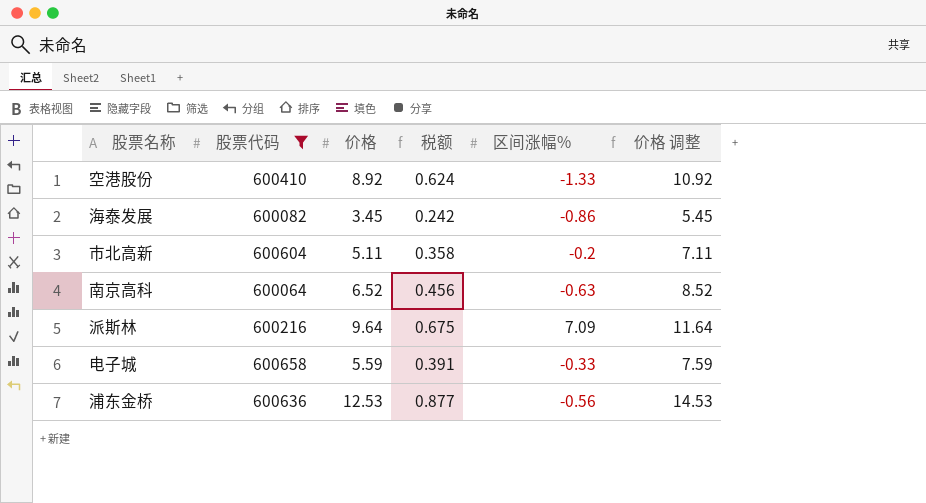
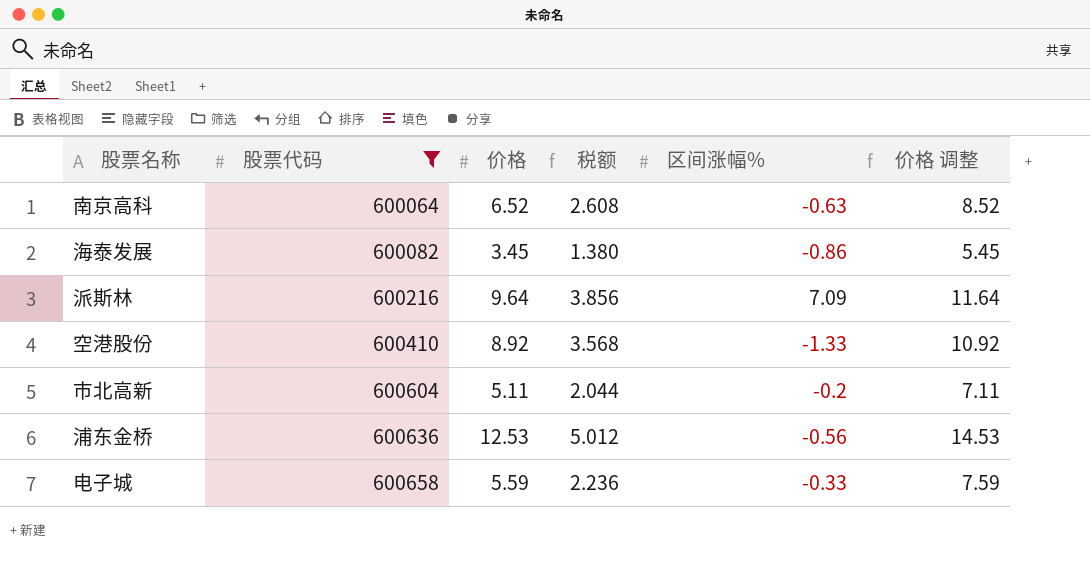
row order: none -> 股票代码 ascending
column 税额 | formula: [价格] * 0.07 -> [价格] * 0.4

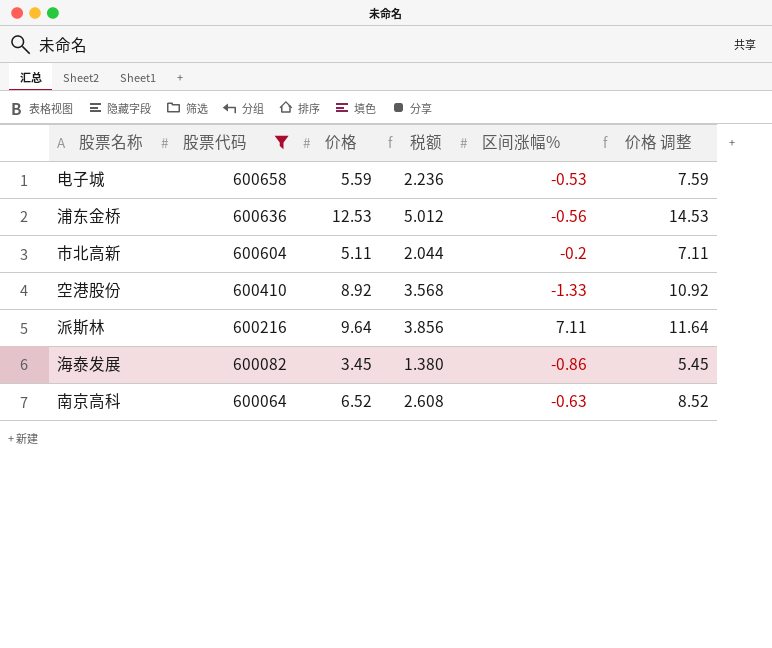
row order: 股票代码 ascending -> 股票代码 descending
电子城 | 区间涨幅%: -0.33 -> -0.53
派斯林 | 区间涨幅%: 7.09 -> 7.11

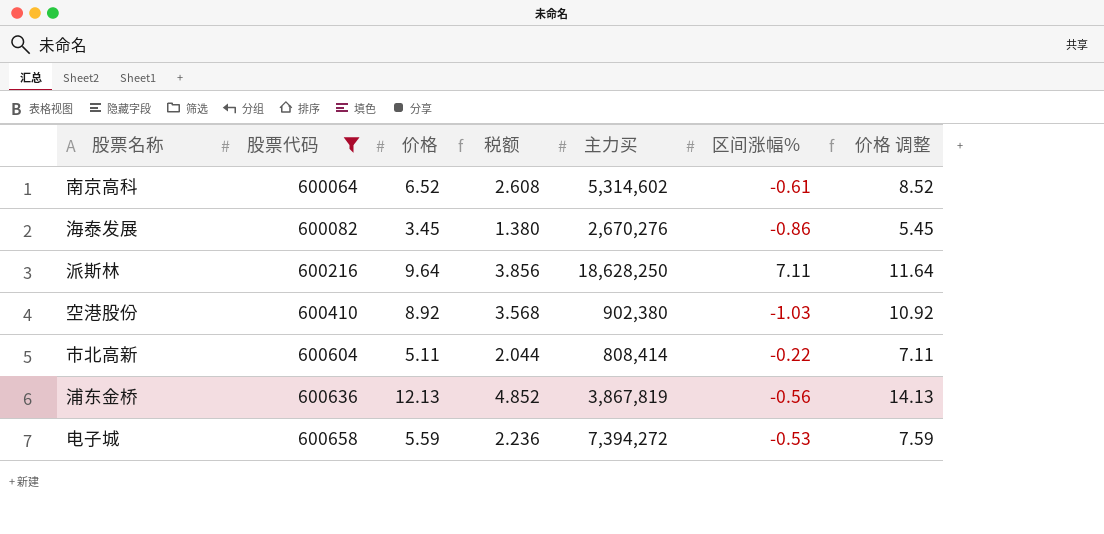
row order: 股票代码 descending -> 股票代码 ascending
column 主力买 | position: none -> 5
南京高科 | 区间涨幅%: -0.63 -> -0.61
空港股份 | 区间涨幅%: -1.33 -> -1.03
市北高新 | 区间涨幅%: -0.2 -> -0.22
浦东金桥 | 价格: 12.53 -> 12.13
浦东金桥 | 税额: 5.012 -> 4.852
浦东金桥 | 价格 调整: 14.53 -> 14.13

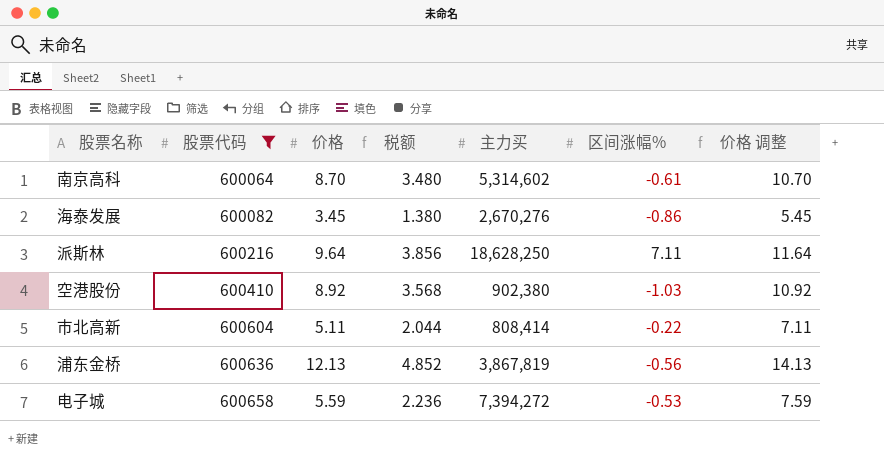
南京高科 | 价格: 6.52 -> 8.70
南京高科 | 税额: 2.608 -> 3.480
南京高科 | 价格 调整: 8.52 -> 10.70

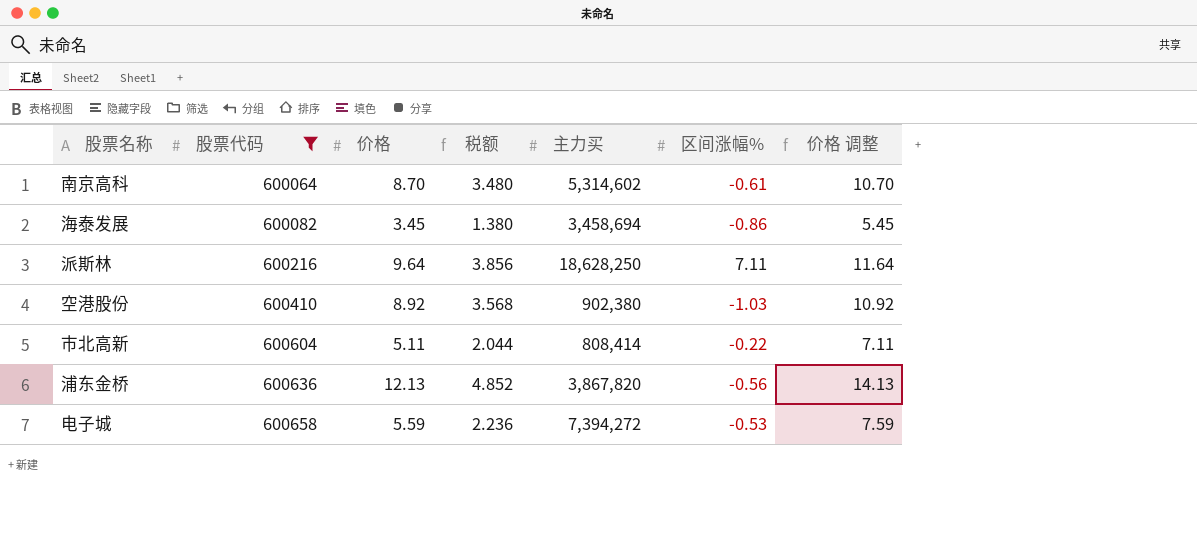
海泰发展 | 主力买: 2,670,276 -> 3,458,694
浦东金桥 | 主力买: 3,867,819 -> 3,867,820

